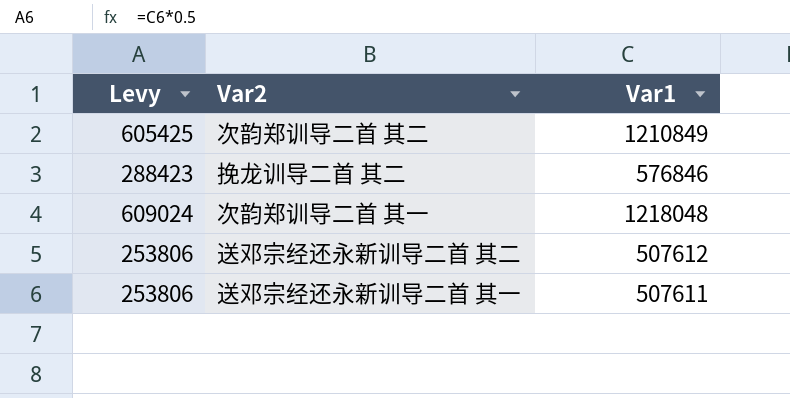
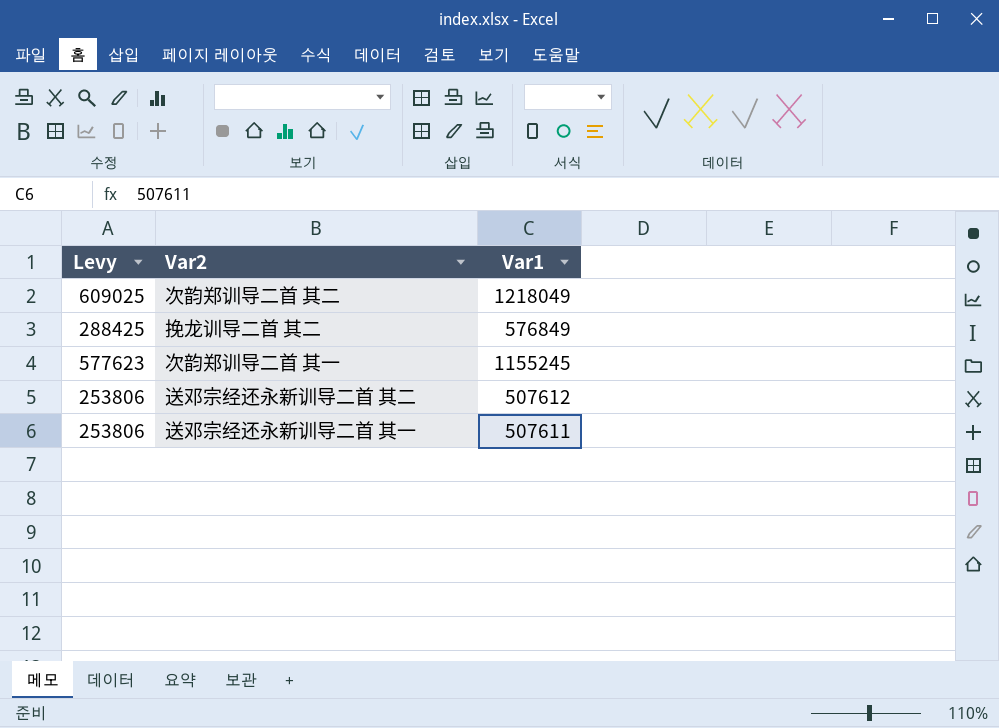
次韵郑训导二首 其二 | Levy: 605425 -> 609025
次韵郑训导二首 其二 | Var1: 1210849 -> 1218049
挽龙训导二首 其二 | Levy: 288423 -> 288425
挽龙训导二首 其二 | Var1: 576846 -> 576849
次韵郑训导二首 其一 | Levy: 609024 -> 577623
次韵郑训导二首 其一 | Var1: 1218048 -> 1155245

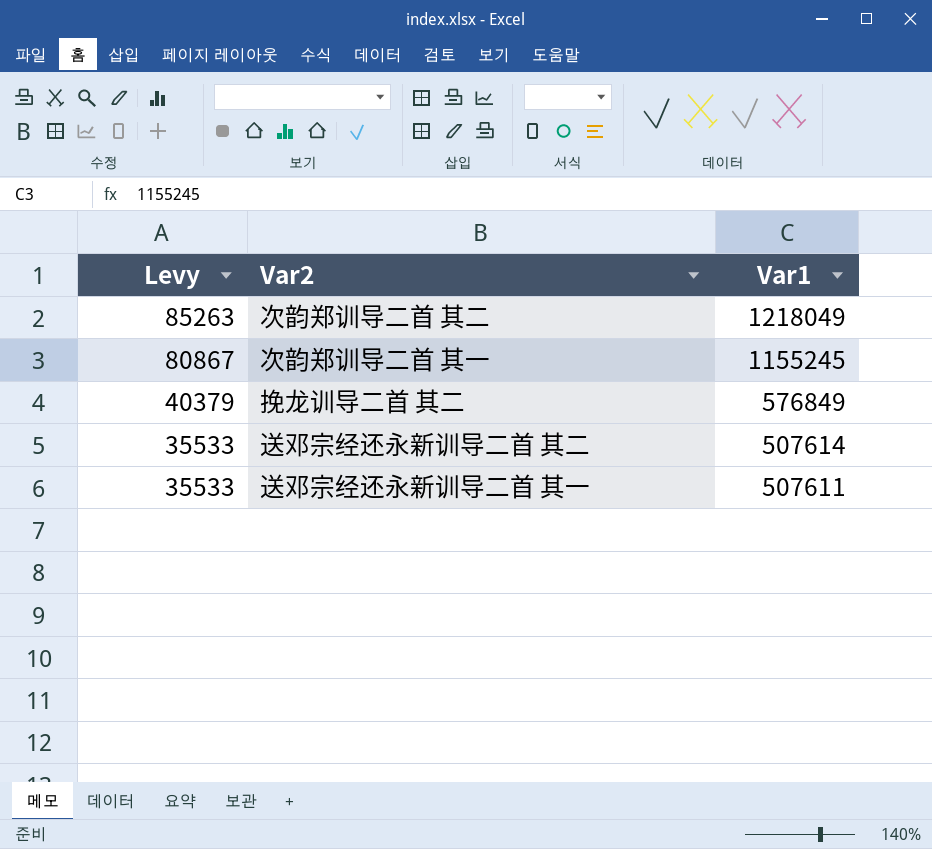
row order: none -> Levy descending
column Levy | formula: [Var1] * 0.5 -> [Var1] * 0.07
送邓宗经还永新训导二首 其二 | Var1: 507612 -> 507614

